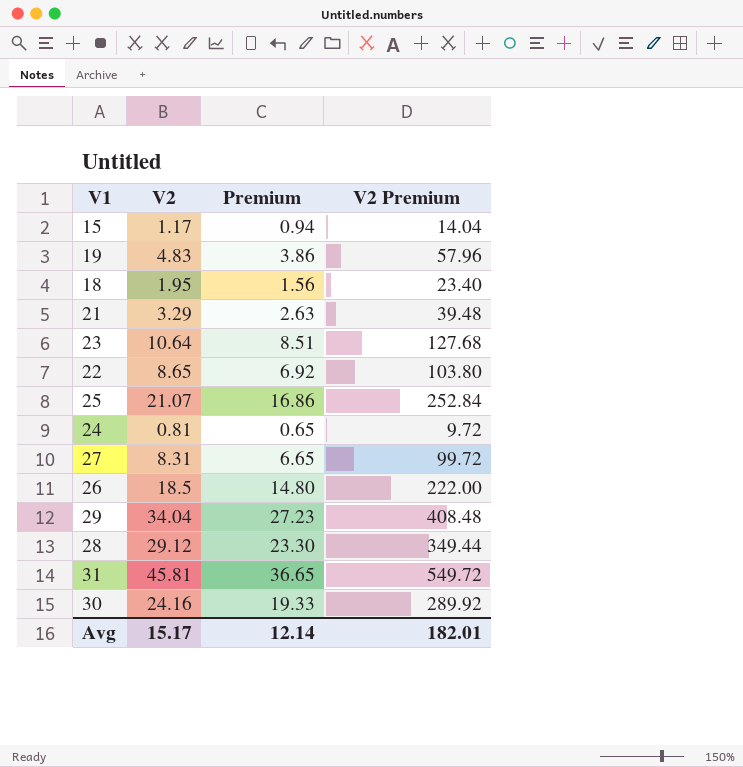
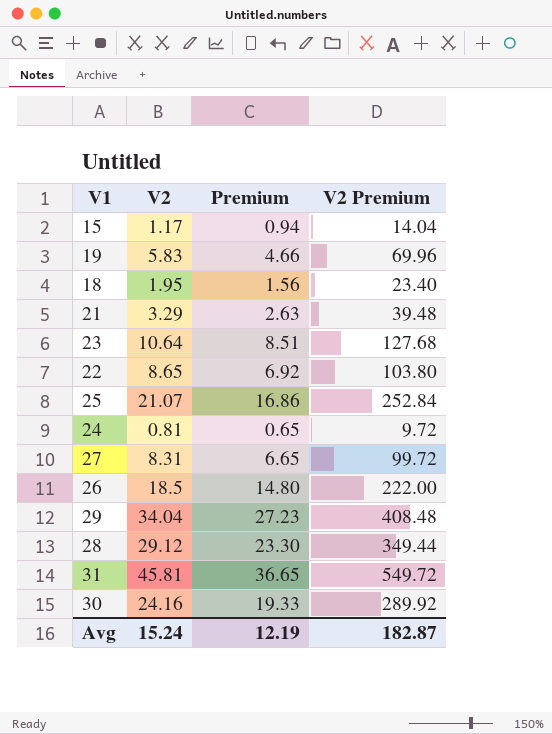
19 | V2: 4.83 -> 5.83
19 | Premium: 3.86 -> 4.66
19 | V2 Premium: 57.96 -> 69.96
Avg | V2: 15.17 -> 15.24
Avg | Premium: 12.14 -> 12.19
Avg | V2 Premium: 182.01 -> 182.87

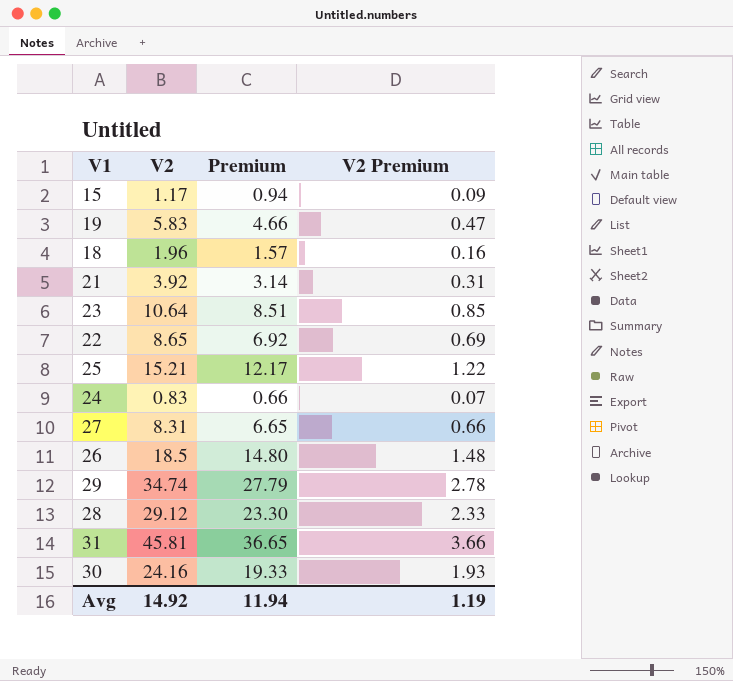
column V2 Premium | formula: [V2] * 12 -> [V2] * 0.08
18 | V2: 1.95 -> 1.96
18 | Premium: 1.56 -> 1.57
21 | V2: 3.29 -> 3.92
21 | Premium: 2.63 -> 3.14
25 | V2: 21.07 -> 15.21
25 | Premium: 16.86 -> 12.17
24 | V2: 0.81 -> 0.83
24 | Premium: 0.65 -> 0.66
29 | V2: 34.04 -> 34.74
29 | Premium: 27.23 -> 27.79
Avg | V2: 15.24 -> 14.92
Avg | Premium: 12.19 -> 11.94
Avg | V2 Premium: 182.87 -> 1.19

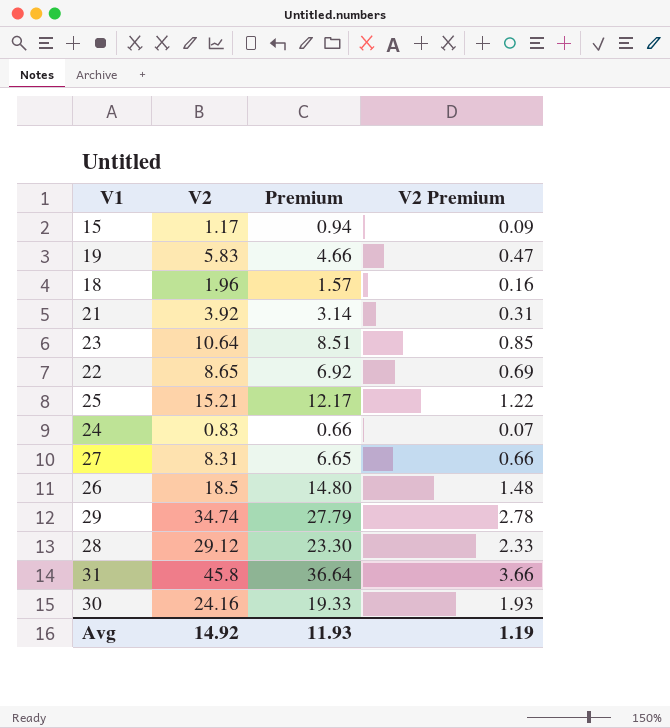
31 | V2: 45.81 -> 45.8
31 | Premium: 36.65 -> 36.64
Avg | Premium: 11.94 -> 11.93

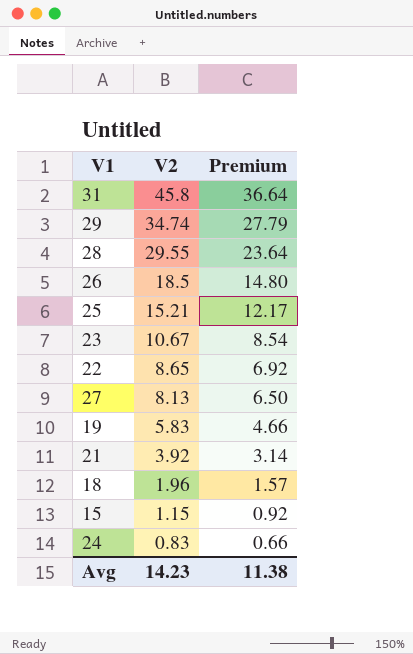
row order: none -> V2 descending
column V2 Premium | formula: [V2] * 0.08 -> none
row 30: 24.16 | 19.33 | 1.93 -> none
28 | V2: 29.12 -> 29.55
28 | Premium: 23.30 -> 23.64
23 | V2: 10.64 -> 10.67
23 | Premium: 8.51 -> 8.54
27 | V2: 8.31 -> 8.13
27 | Premium: 6.65 -> 6.50
15 | V2: 1.17 -> 1.15
15 | Premium: 0.94 -> 0.92
Avg | V2: 14.92 -> 14.23
Avg | Premium: 11.93 -> 11.38

